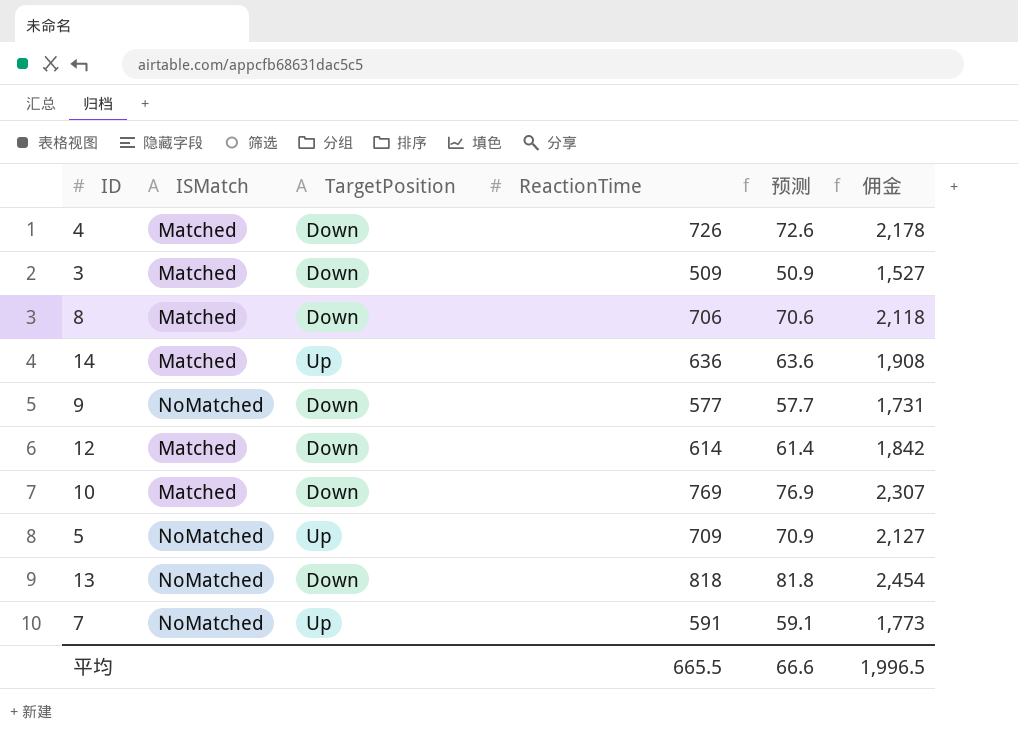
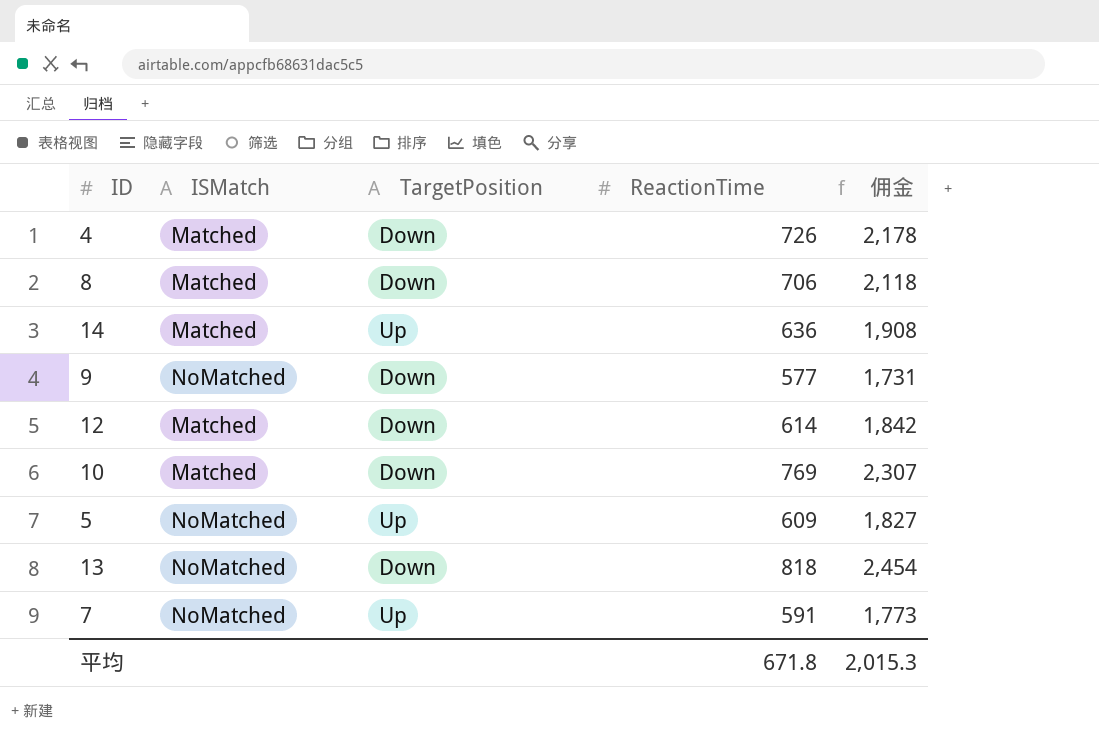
column 预测 | formula: [ReactionTime] * 0.1 -> none
row 3: Matched | Down | 509 | 50.9 | 1,527 -> none
5 | ReactionTime: 709 -> 609
5 | 佣金: 2,127 -> 1,827
平均 | ReactionTime: 665.5 -> 671.8
平均 | 佣金: 1,996.5 -> 2,015.3

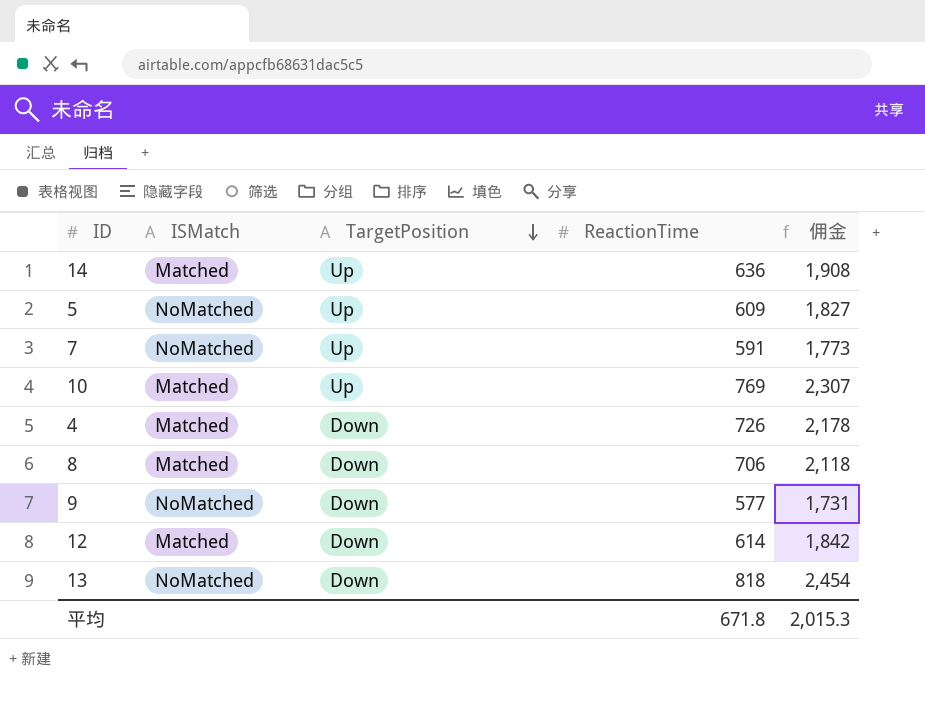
row order: none -> TargetPosition descending
10 | TargetPosition: Down -> Up

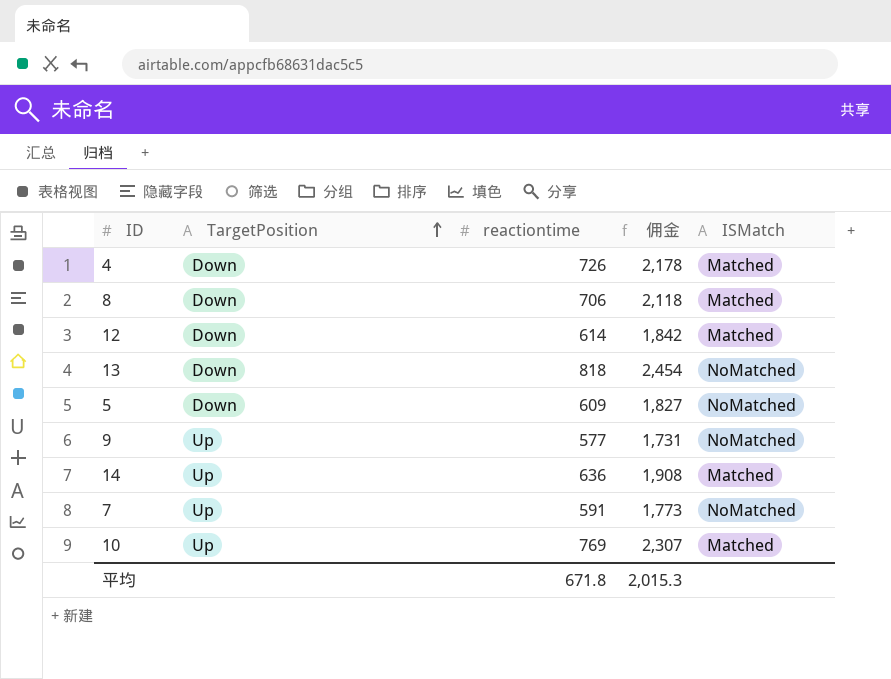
row order: TargetPosition descending -> TargetPosition ascending
column name: ReactionTime -> reactiontime
column ISMatch | position: 2 -> 5
5 | TargetPosition: Up -> Down
9 | TargetPosition: Down -> Up

